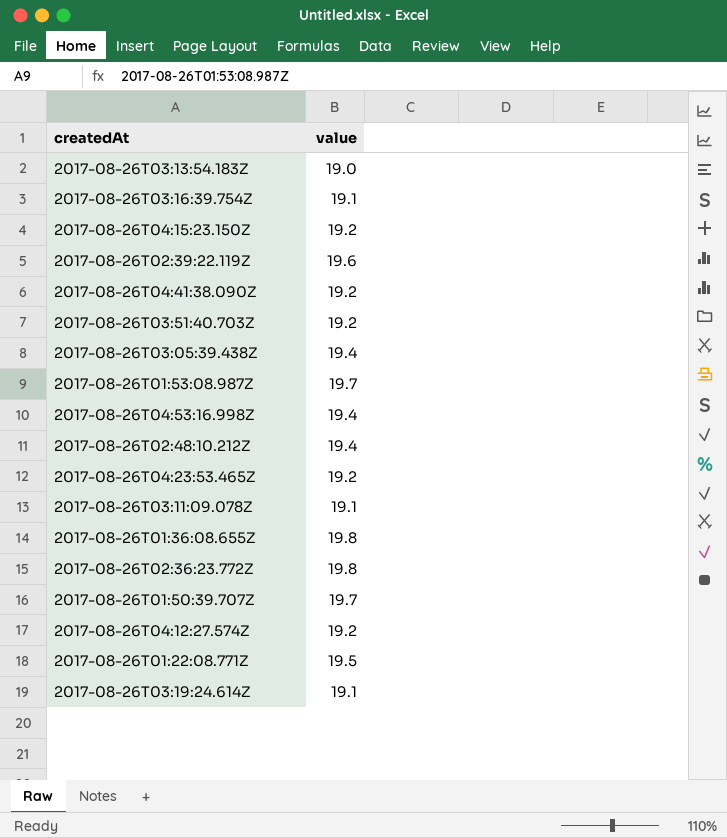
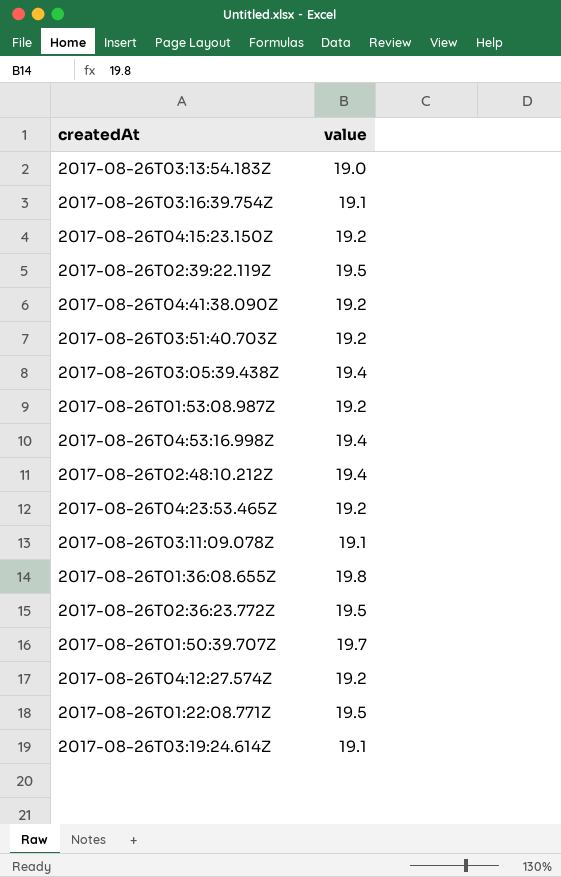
2017-08-26T02:39:22.119Z | value: 19.6 -> 19.5
2017-08-26T01:53:08.987Z | value: 19.7 -> 19.2
2017-08-26T02:36:23.772Z | value: 19.8 -> 19.5

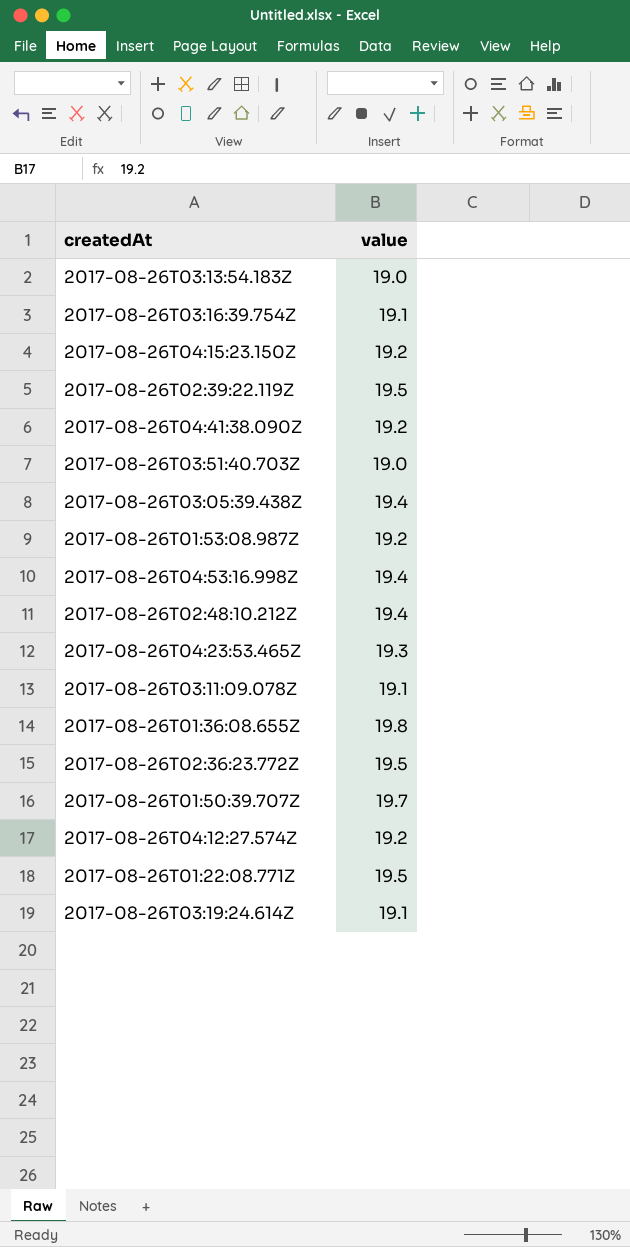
2017-08-26T03:51:40.703Z | value: 19.2 -> 19.0
2017-08-26T04:23:53.465Z | value: 19.2 -> 19.3

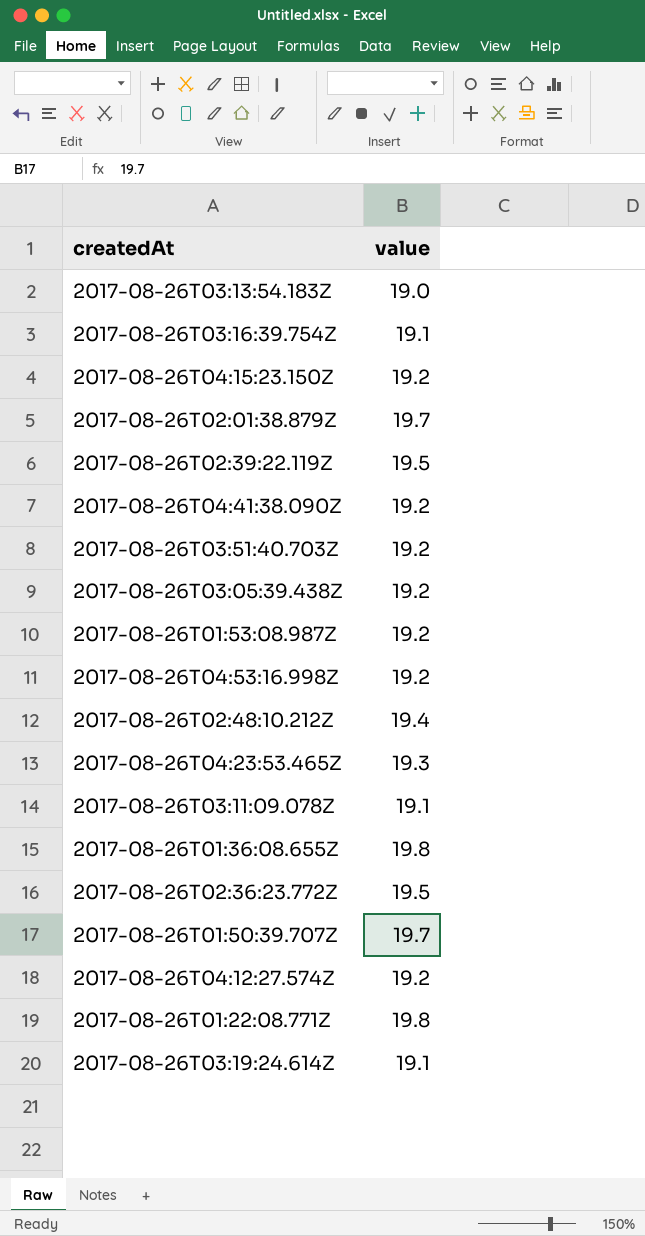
row 2017-08-26T02:01:38.879Z: none -> 19.7
2017-08-26T03:51:40.703Z | value: 19.0 -> 19.2
2017-08-26T03:05:39.438Z | value: 19.4 -> 19.2
2017-08-26T04:53:16.998Z | value: 19.4 -> 19.2
2017-08-26T01:22:08.771Z | value: 19.5 -> 19.8

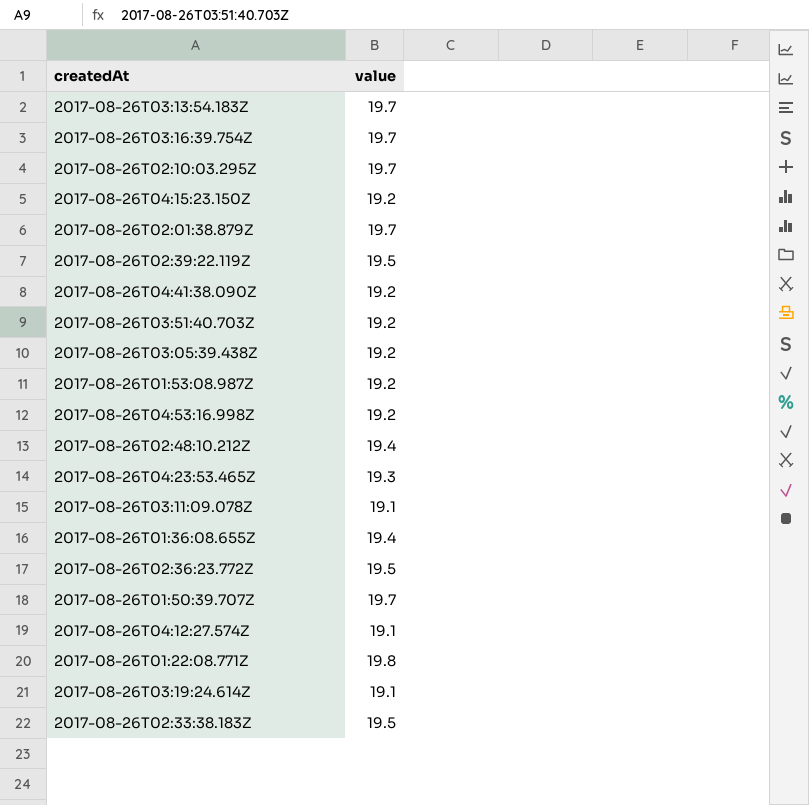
2017-08-26T03:13:54.183Z | value: 19.0 -> 19.7
2017-08-26T03:16:39.754Z | value: 19.1 -> 19.7
row 2017-08-26T02:10:03.295Z: none -> 19.7
2017-08-26T01:36:08.655Z | value: 19.8 -> 19.4
2017-08-26T04:12:27.574Z | value: 19.2 -> 19.1
row 2017-08-26T02:33:38.183Z: none -> 19.5

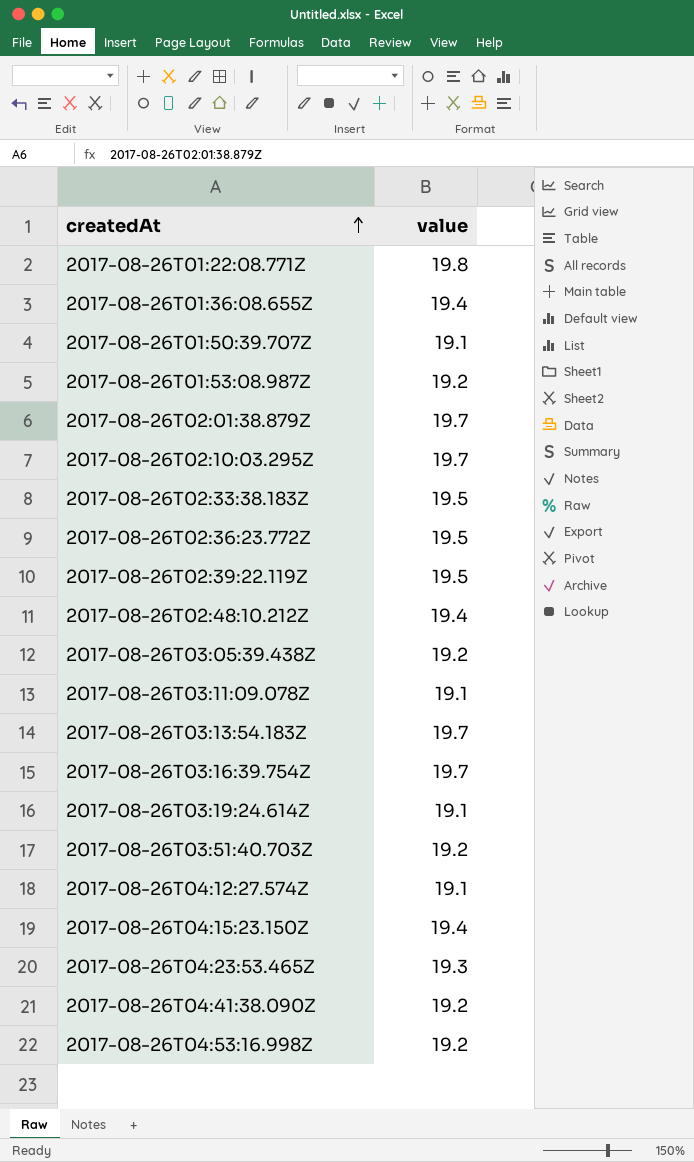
row order: none -> createdAt ascending
2017-08-26T01:50:39.707Z | value: 19.7 -> 19.1
2017-08-26T04:15:23.150Z | value: 19.2 -> 19.4

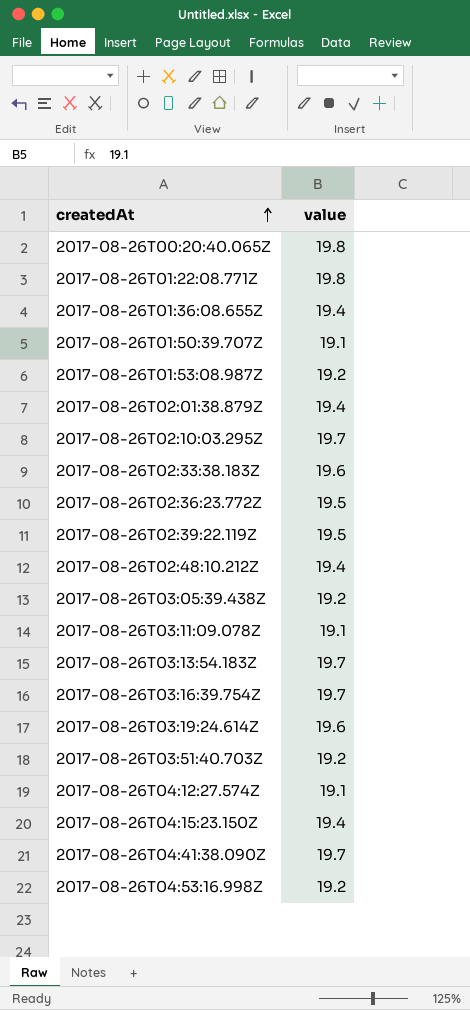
row 2017-08-26T04:23:53.465Z: 19.3 -> none
row 2017-08-26T00:20:40.065Z: none -> 19.8
2017-08-26T02:01:38.879Z | value: 19.7 -> 19.4
2017-08-26T02:33:38.183Z | value: 19.5 -> 19.6
2017-08-26T03:19:24.614Z | value: 19.1 -> 19.6
2017-08-26T04:41:38.090Z | value: 19.2 -> 19.7

